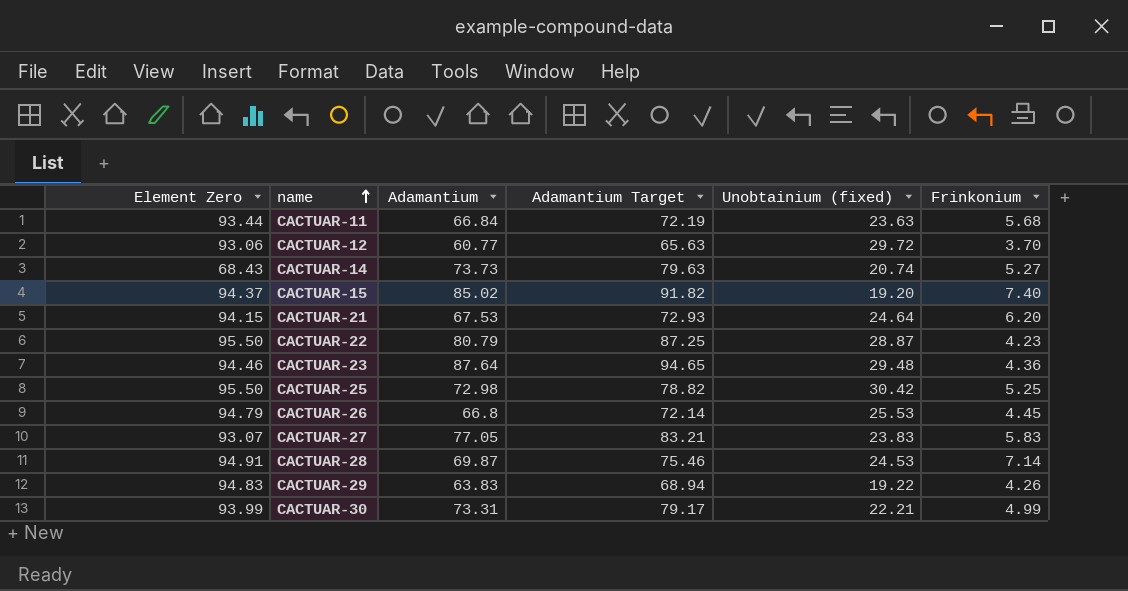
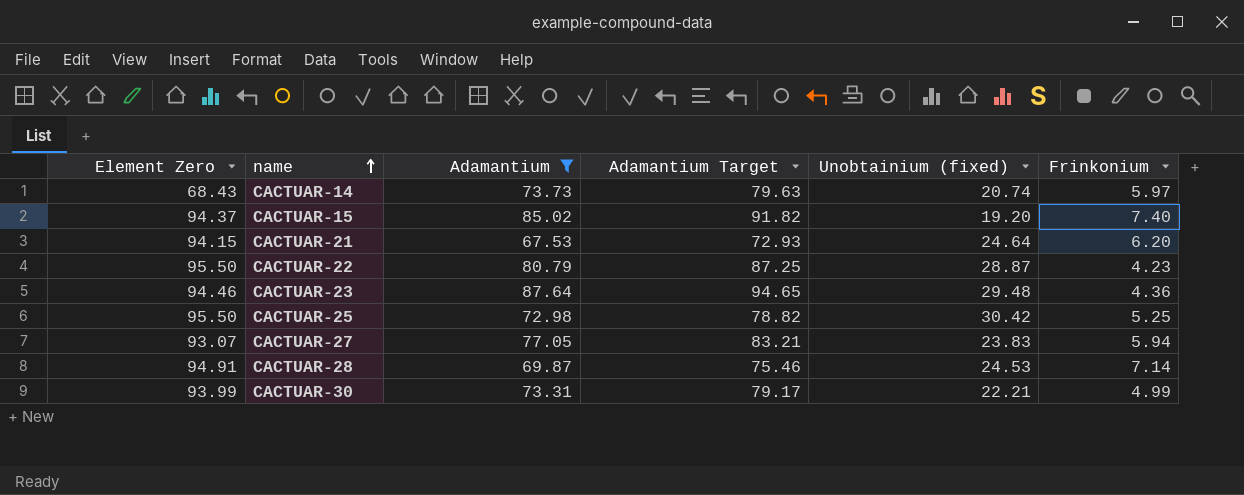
filter: none -> Adamantium >= 67.53
CACTUAR-14 | Frinkonium: 5.27 -> 5.97
CACTUAR-27 | Frinkonium: 5.83 -> 5.94

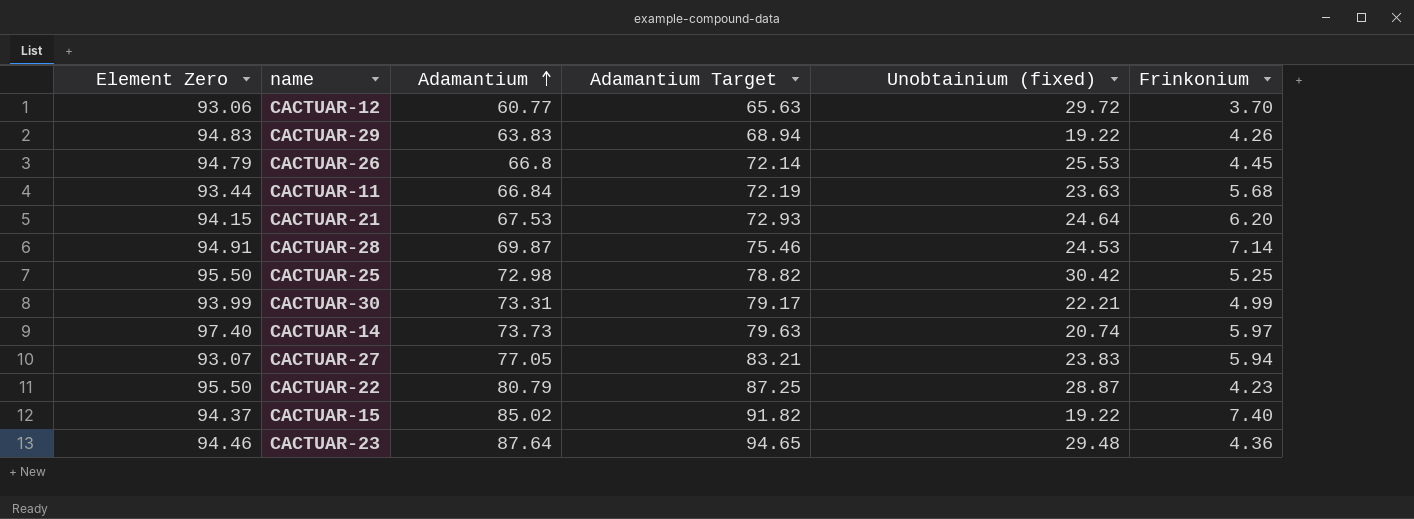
filter: Adamantium >= 67.53 -> none
row order: name ascending -> Adamantium ascending
CACTUAR-14 | Element Zero: 68.43 -> 97.40
CACTUAR-15 | Unobtainium (fixed): 19.20 -> 19.22

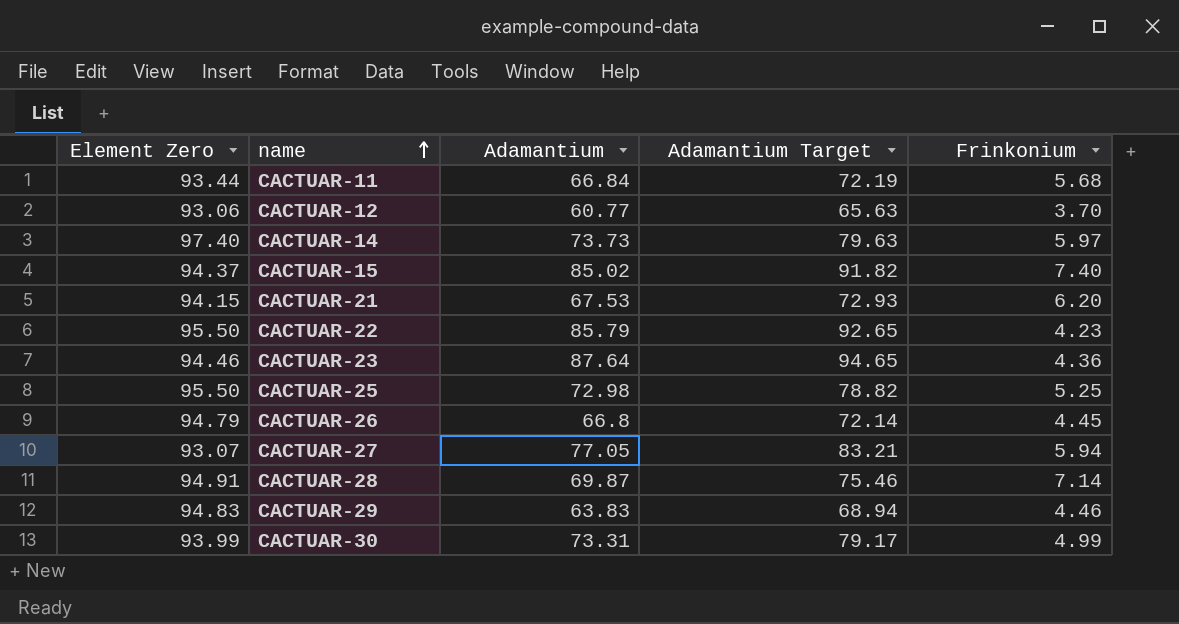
row order: Adamantium ascending -> name ascending
column Unobtainium (fixed) | position: 5 -> none
CACTUAR-22 | Adamantium: 80.79 -> 85.79
CACTUAR-22 | Adamantium Target: 87.25 -> 92.65
CACTUAR-29 | Frinkonium: 4.26 -> 4.46

